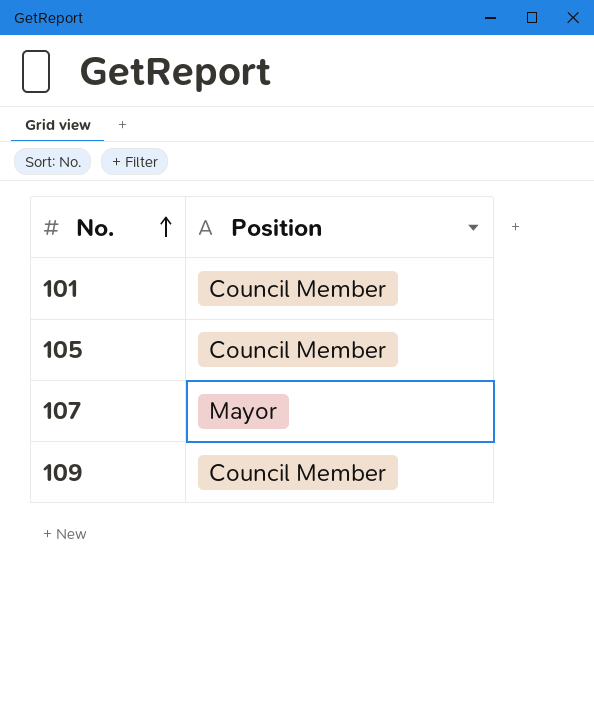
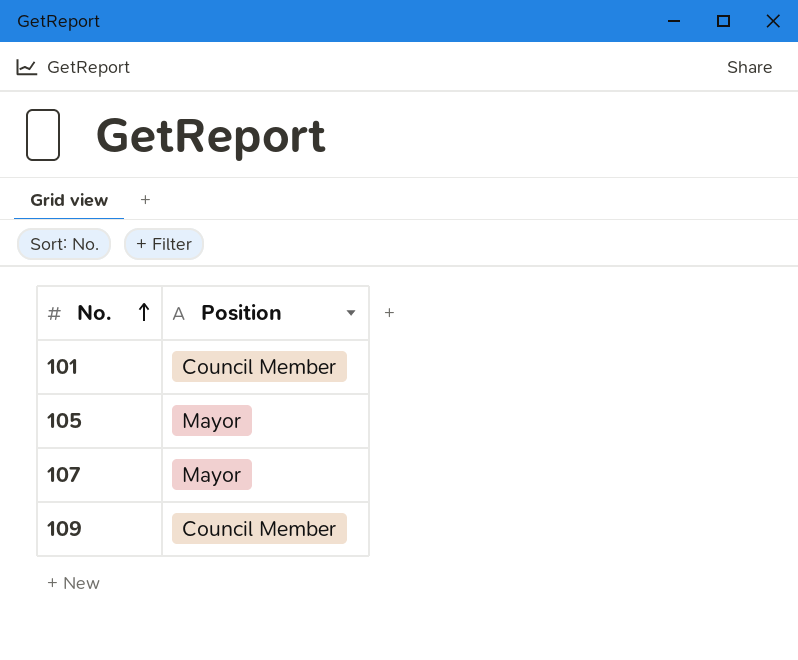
105 | Position: Council Member -> Mayor

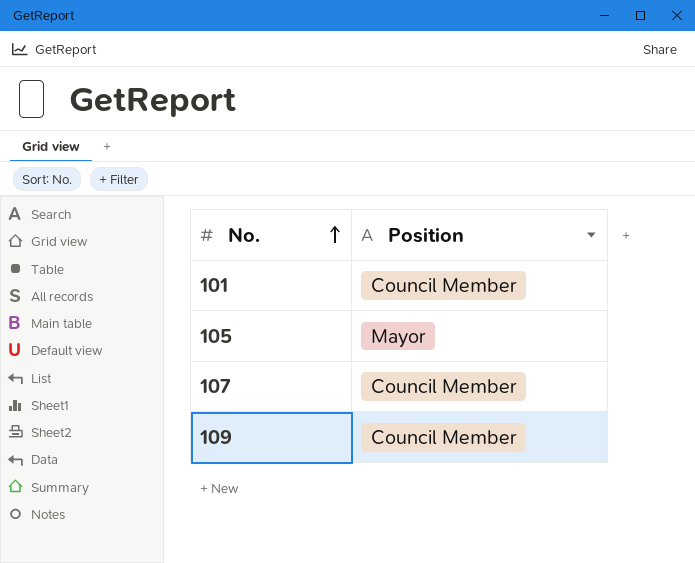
107 | Position: Mayor -> Council Member

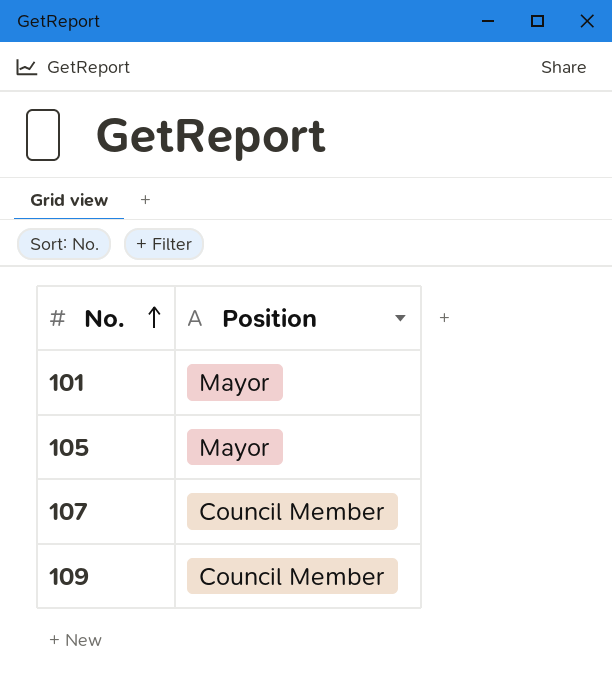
101 | Position: Council Member -> Mayor

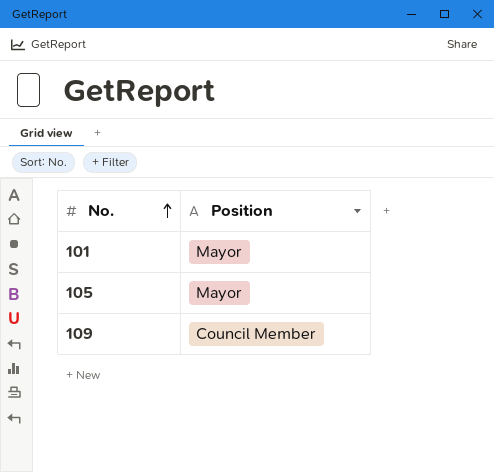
row 107: Council Member -> none

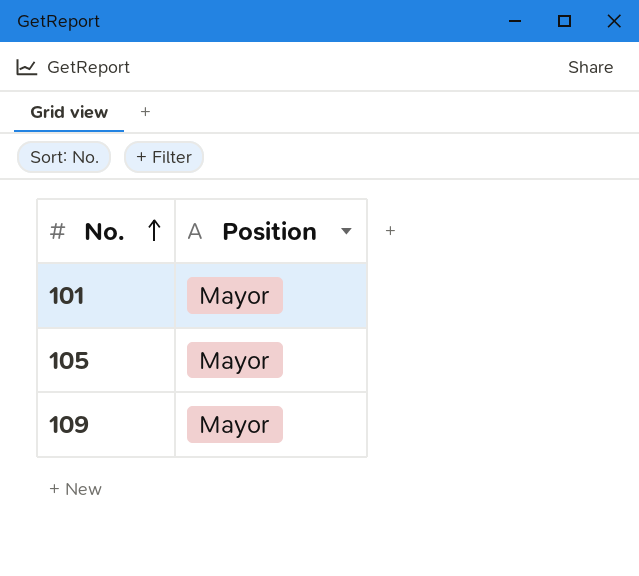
109 | Position: Council Member -> Mayor

